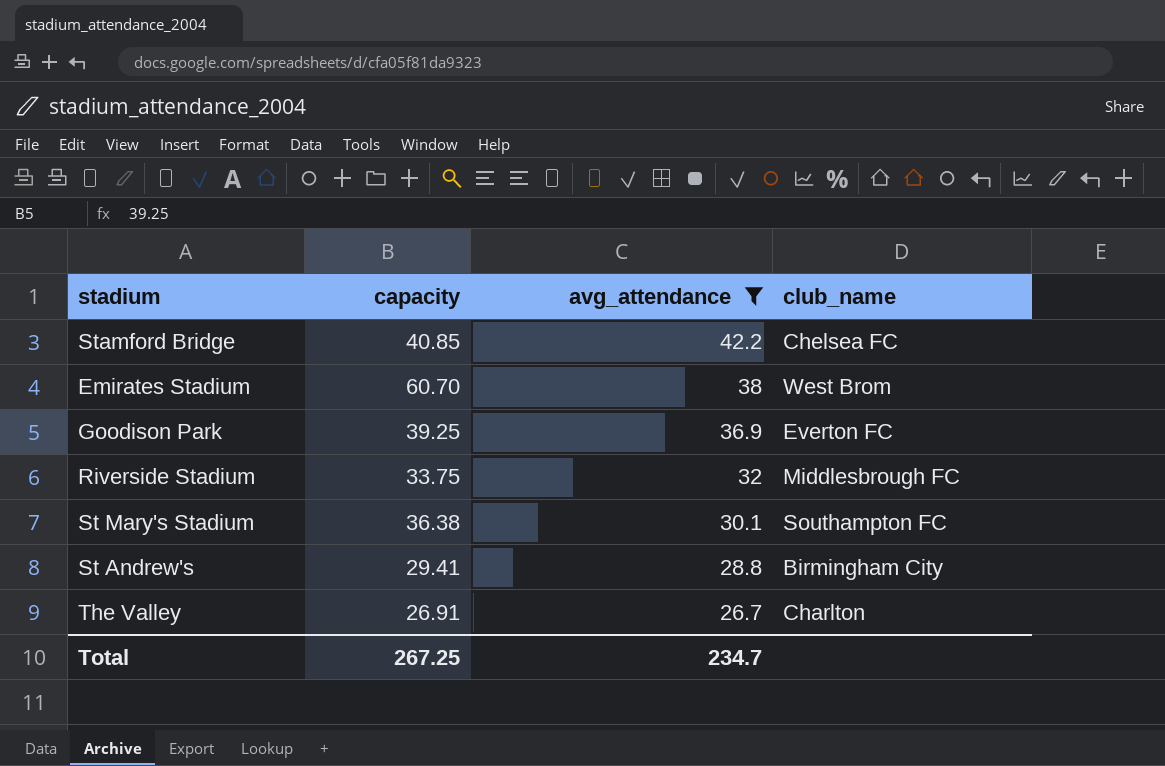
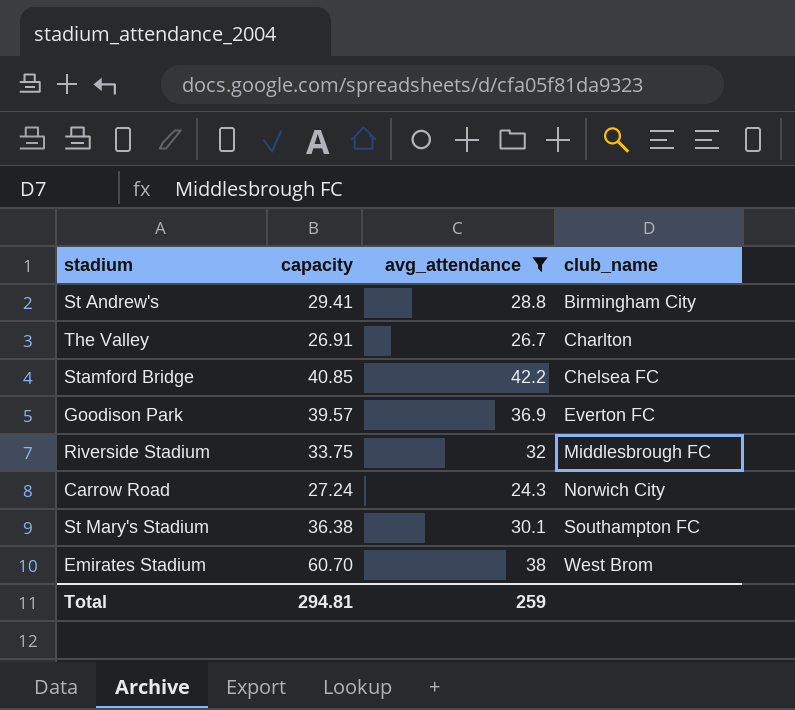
row order: avg_attendance descending -> club_name ascending
Goodison Park | capacity: 39.25 -> 39.57
row Carrow Road: none -> 27.24 | 24.3 | Norwich City
Total | capacity: 267.25 -> 294.81
Total | avg_attendance: 234.7 -> 259

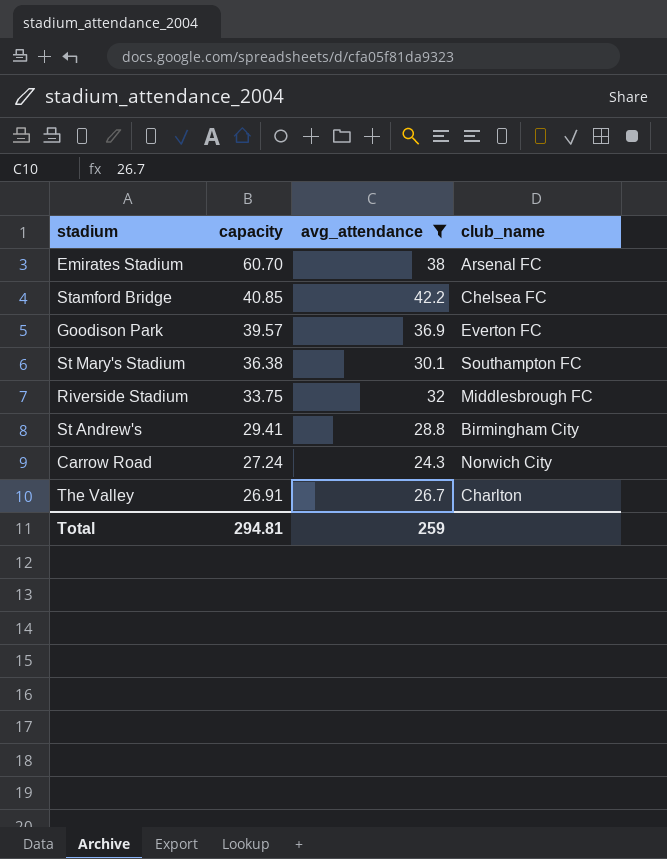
row order: club_name ascending -> capacity descending
Emirates Stadium | club_name: West Brom -> Arsenal FC

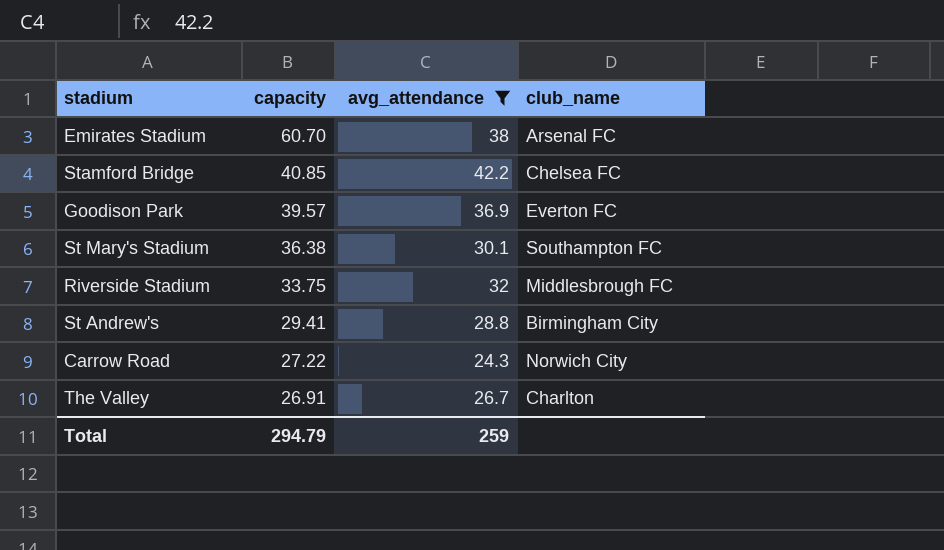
Carrow Road | capacity: 27.24 -> 27.22
Total | capacity: 294.81 -> 294.79

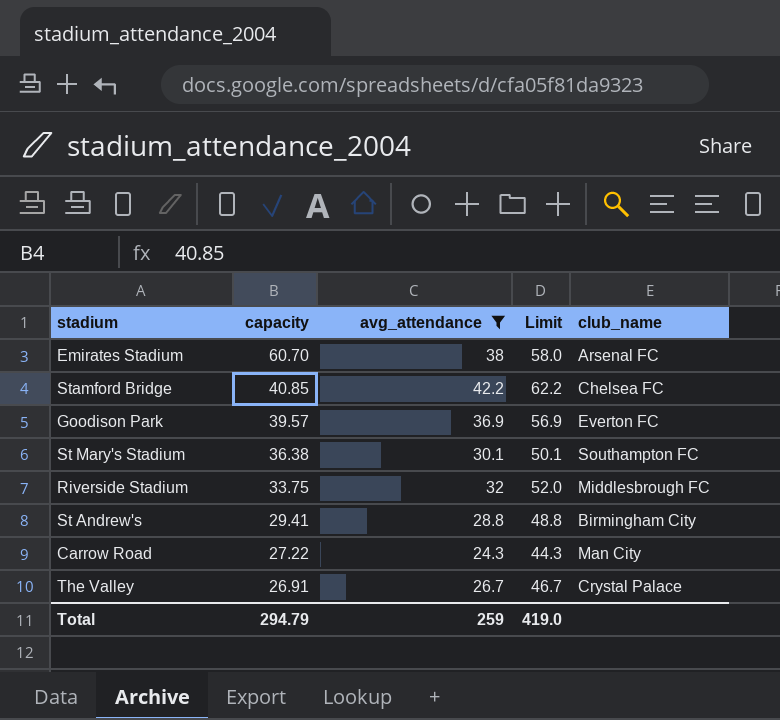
column Limit | formula: none -> [avg_attendance] + 20
Carrow Road | club_name: Norwich City -> Man City
The Valley | club_name: Charlton -> Crystal Palace

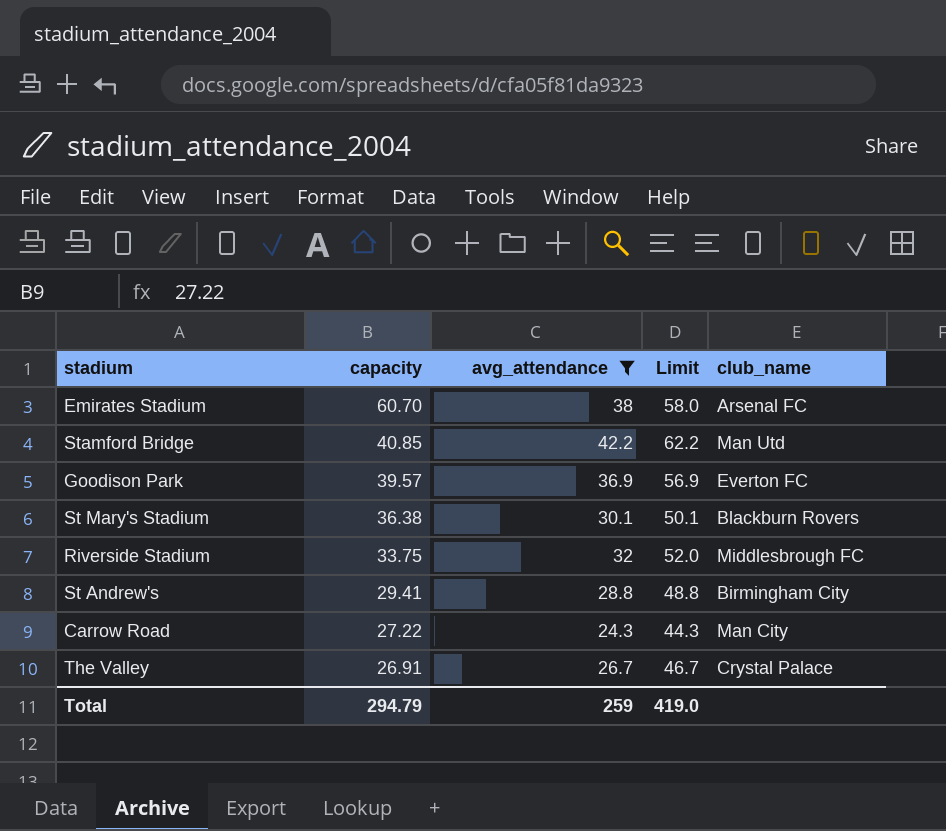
Stamford Bridge | club_name: Chelsea FC -> Man Utd
St Mary's Stadium | club_name: Southampton FC -> Blackburn Rovers

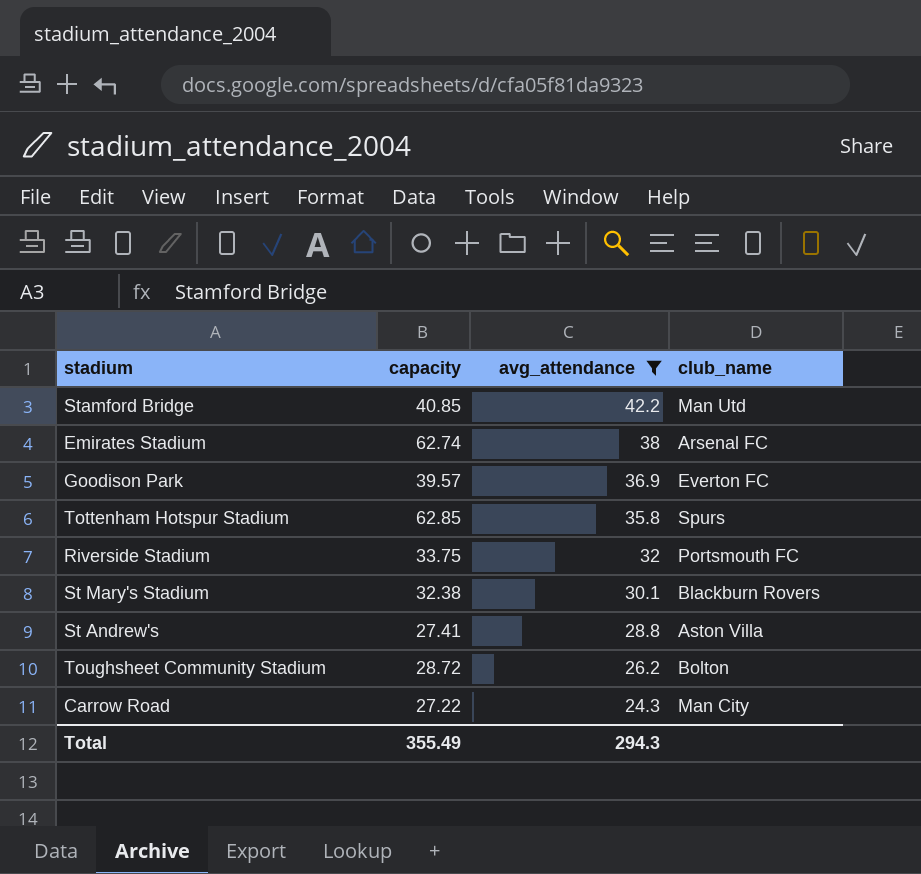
row order: capacity descending -> avg_attendance descending
column Limit | formula: [avg_attendance] + 20 -> none
row The Valley: 26.91 | 26.7 | 46.7 | Crystal Palace -> none
Emirates Stadium | capacity: 60.70 -> 62.74
row Tottenham Hotspur Stadium: none -> 62.85 | 35.8 | Spurs
Riverside Stadium | club_name: Middlesbrough FC -> Portsmouth FC
St Mary's Stadium | capacity: 36.38 -> 32.38
St Andrew's | capacity: 29.41 -> 27.41
St Andrew's | club_name: Birmingham City -> Aston Villa
row Toughsheet Community Stadium: none -> 28.72 | 26.2 | Bolton
Total | capacity: 294.79 -> 355.49
Total | avg_attendance: 259 -> 294.3

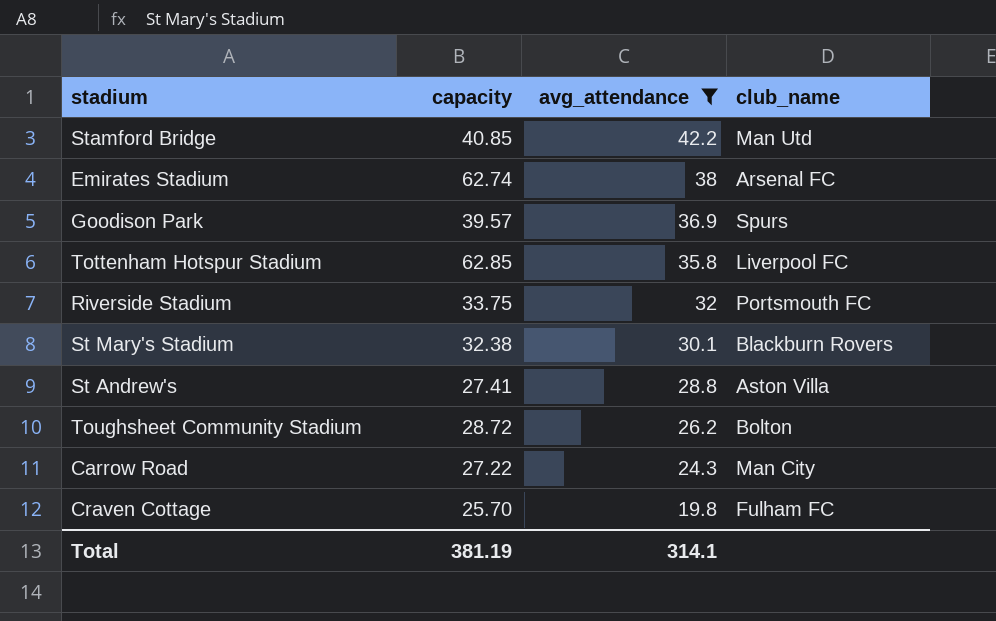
Goodison Park | club_name: Everton FC -> Spurs
Tottenham Hotspur Stadium | club_name: Spurs -> Liverpool FC
row Craven Cottage: none -> 25.70 | 19.8 | Fulham FC
Total | capacity: 355.49 -> 381.19
Total | avg_attendance: 294.3 -> 314.1

